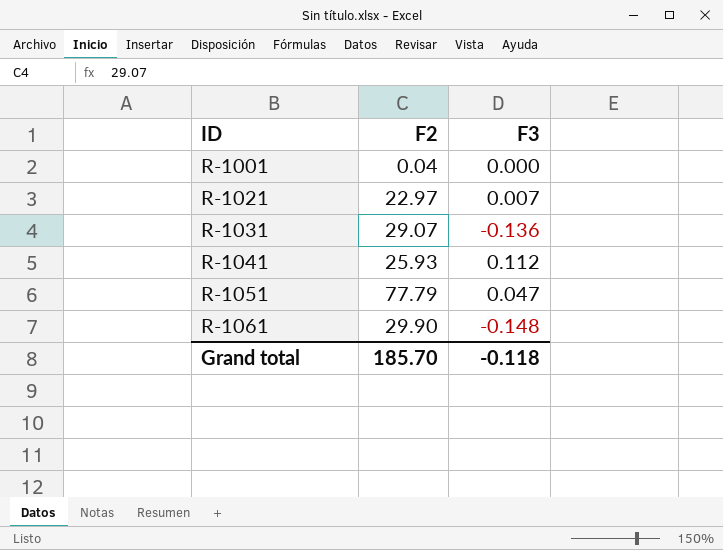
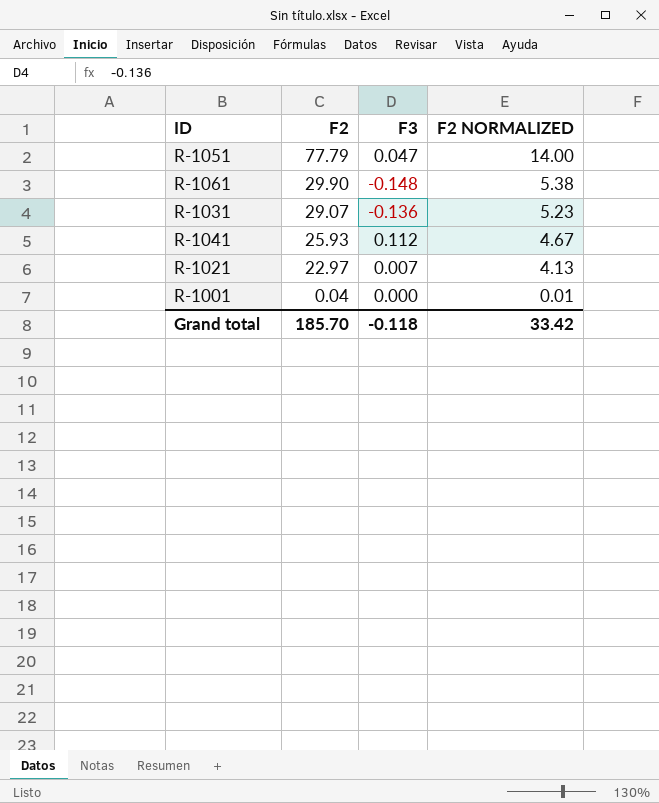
row order: ID ascending -> F2 descending
column F2 NORMALIZED | formula: none -> [F2] * 0.18

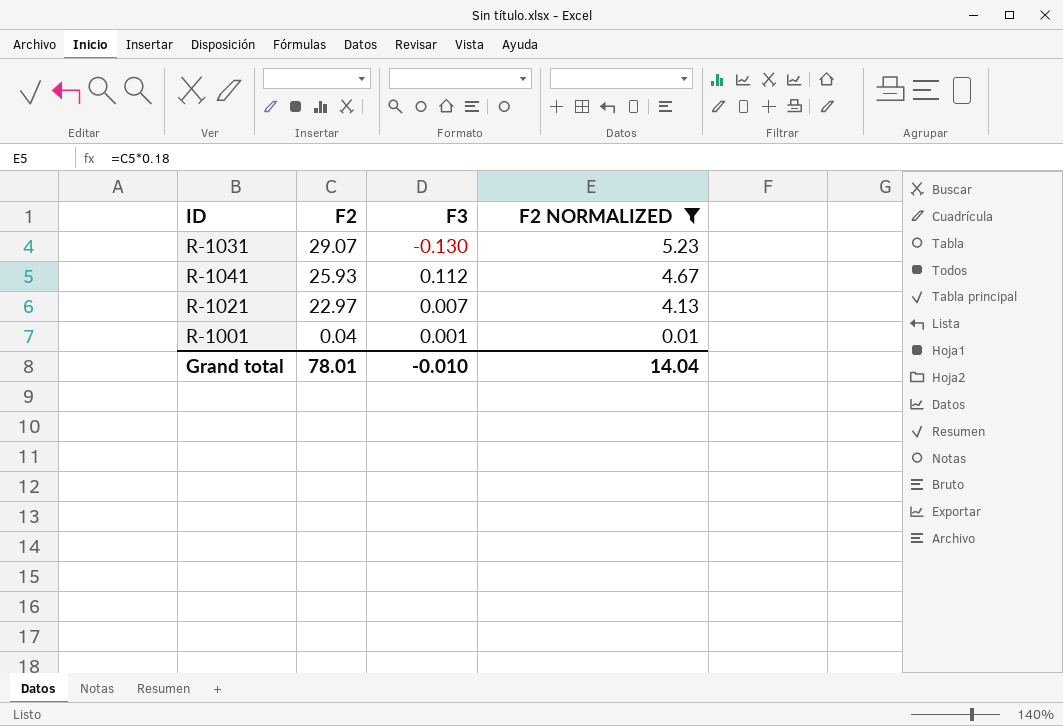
filter: none -> F2 NORMALIZED <= 5.23
R-1031 | F3: -0.136 -> -0.130
R-1001 | F3: 0.000 -> 0.001
Grand total | F2: 185.70 -> 78.01
Grand total | F3: -0.118 -> -0.010
Grand total | F2 NORMALIZED: 33.42 -> 14.04

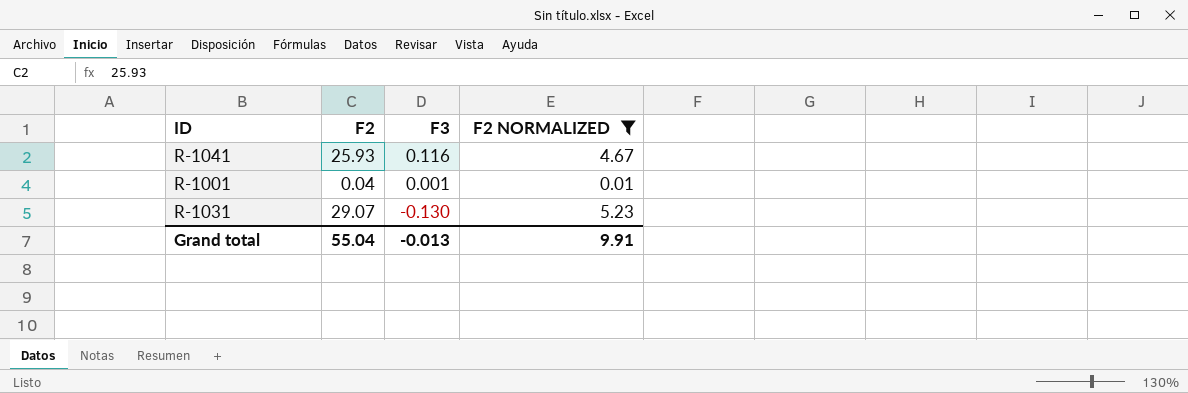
row order: F2 descending -> F3 descending
row R-1021: 22.97 | 0.007 | 4.13 -> none
R-1041 | F3: 0.112 -> 0.116
Grand total | F2: 78.01 -> 55.04
Grand total | F3: -0.010 -> -0.013
Grand total | F2 NORMALIZED: 14.04 -> 9.91

